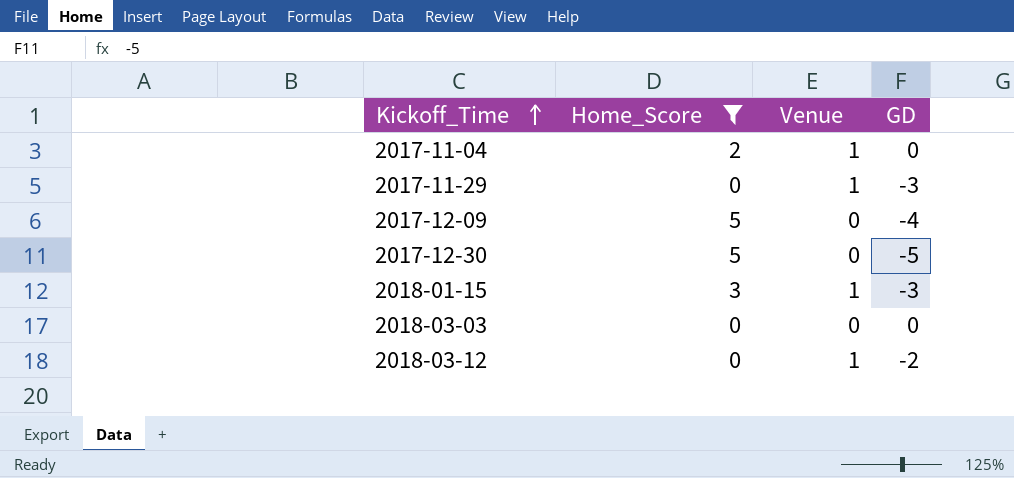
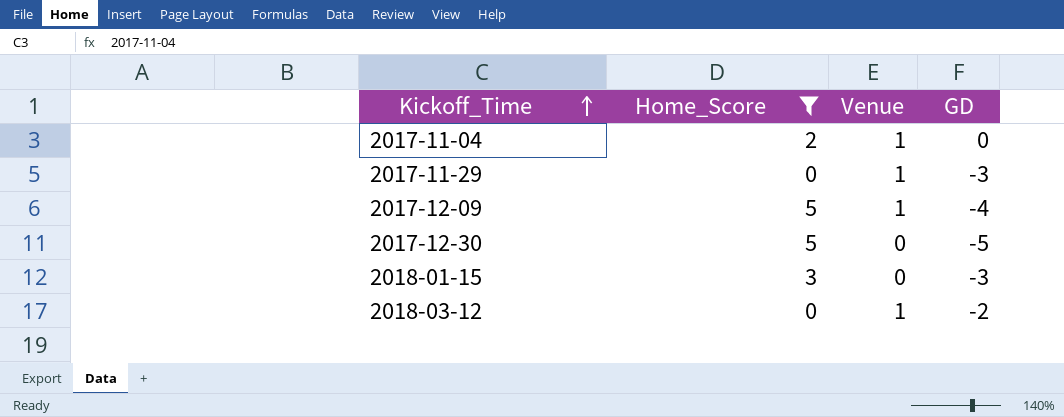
row 2018-03-03: 0 | 0 | 0 -> none
2017-12-09 | Venue: 0 -> 1
2018-01-15 | Venue: 1 -> 0

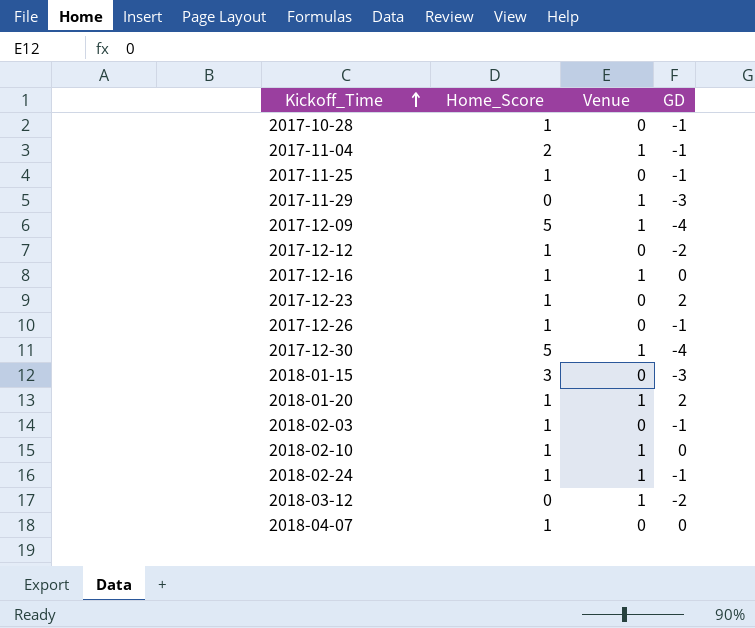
filter: Home_Score != 1 -> none
2017-11-04 | GD: 0 -> -1
2017-12-30 | Venue: 0 -> 1
2017-12-30 | GD: -5 -> -4

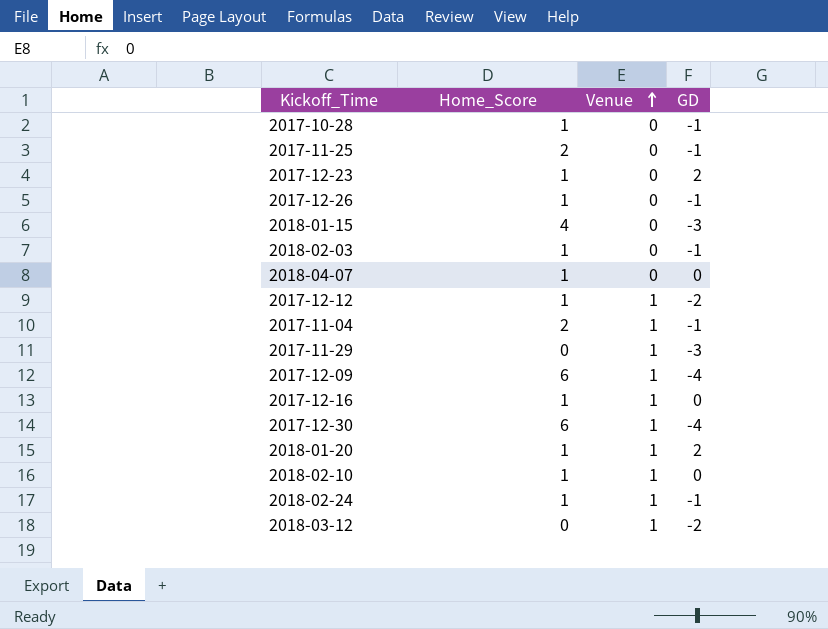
row order: Kickoff_Time ascending -> Venue ascending
2017-11-25 | Home_Score: 1 -> 2
2018-01-15 | Home_Score: 3 -> 4
2017-12-12 | Venue: 0 -> 1
2017-12-09 | Home_Score: 5 -> 6
2017-12-30 | Home_Score: 5 -> 6

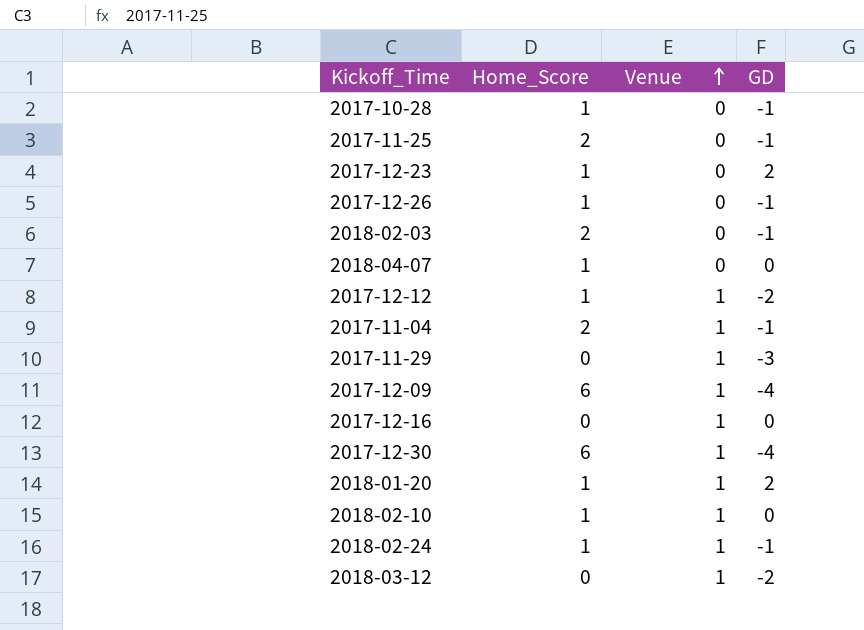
row 2018-01-15: 4 | 0 | -3 -> none
2018-02-03 | Home_Score: 1 -> 2
2017-12-16 | Home_Score: 1 -> 0

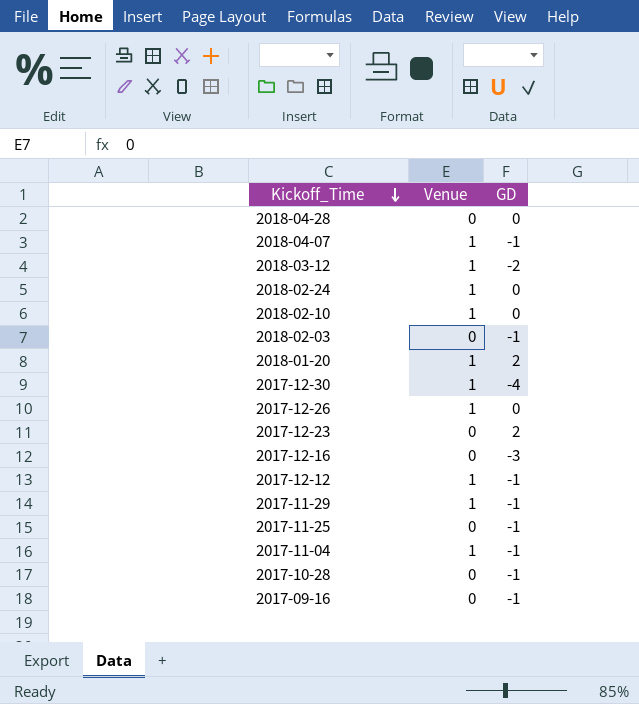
row order: Venue ascending -> Kickoff_Time descending
column Home_Score | position: 2 -> none
row 2017-12-09: 6 | 1 | -4 -> none
row 2018-04-28: none -> 0 | 0
2018-04-07 | Venue: 0 -> 1
2018-04-07 | GD: 0 -> -1
2018-02-24 | GD: -1 -> 0
2017-12-26 | Venue: 0 -> 1
2017-12-26 | GD: -1 -> 0
2017-12-16 | Venue: 1 -> 0
2017-12-16 | GD: 0 -> -3
2017-12-12 | GD: -2 -> -1
2017-11-29 | GD: -3 -> -1
row 2017-09-16: none -> 0 | -1

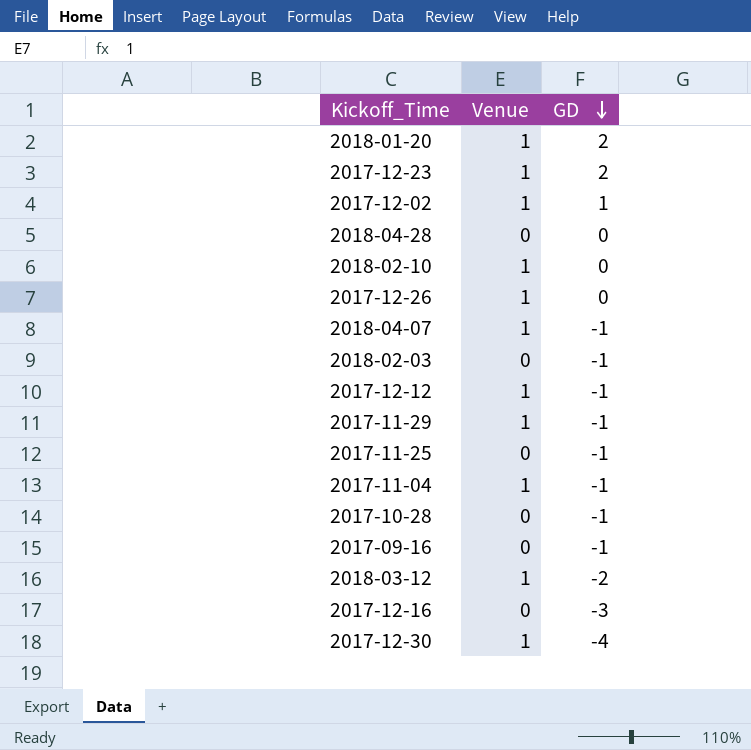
row order: Kickoff_Time descending -> GD descending
row 2018-02-24: 1 | 0 -> none
2017-12-23 | Venue: 0 -> 1
row 2017-12-02: none -> 1 | 1

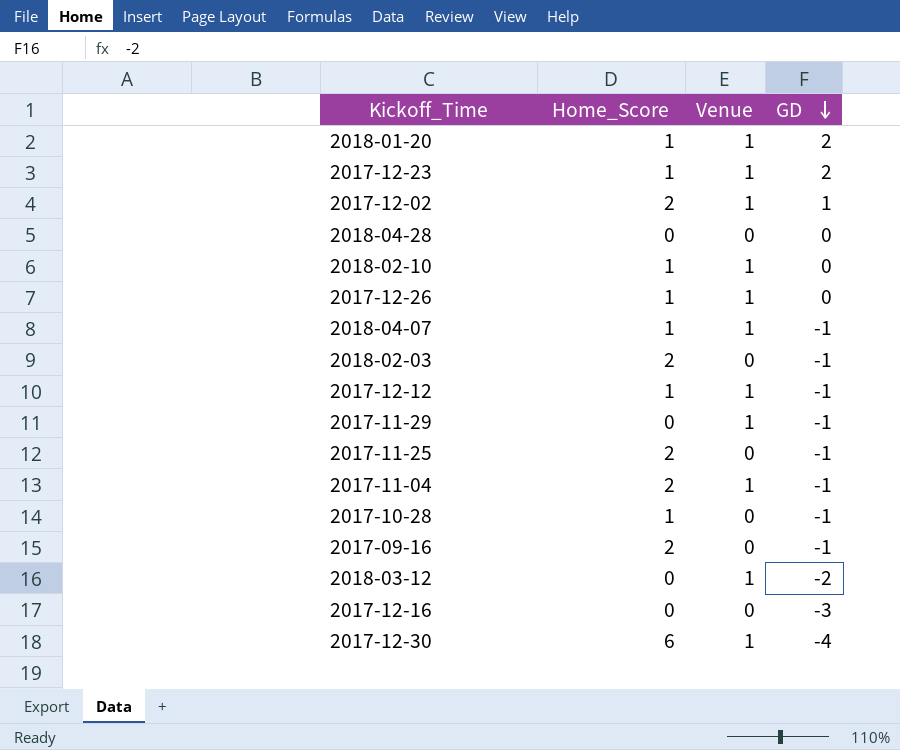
column Home_Score | position: none -> 2

